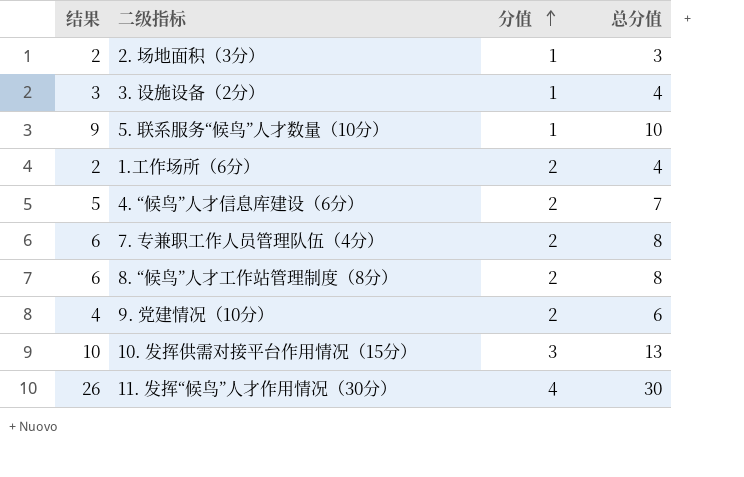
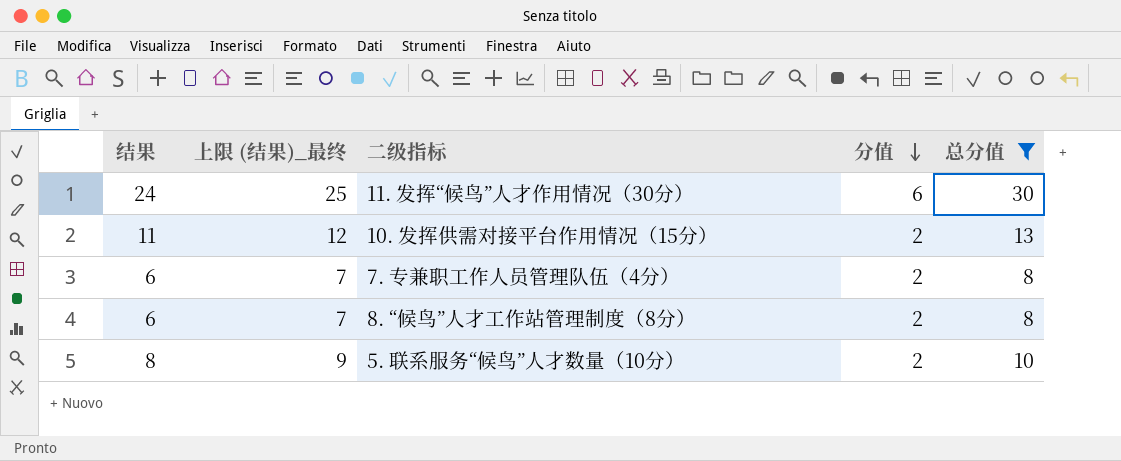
filter: none -> 总分值 >= 8
row order: 分值 ascending -> 分值 descending
column 上限 (结果)_最终 | formula: none -> [结果] + 1
11. 发挥“候鸟”人才作用情况（30分） | 结果: 26 -> 24
11. 发挥“候鸟”人才作用情况（30分） | 分值: 4 -> 6
10. 发挥供需对接平台作用情况（15分） | 结果: 10 -> 11
10. 发挥供需对接平台作用情况（15分） | 分值: 3 -> 2
5. 联系服务“候鸟”人才数量（10分） | 结果: 9 -> 8
5. 联系服务“候鸟”人才数量（10分） | 分值: 1 -> 2

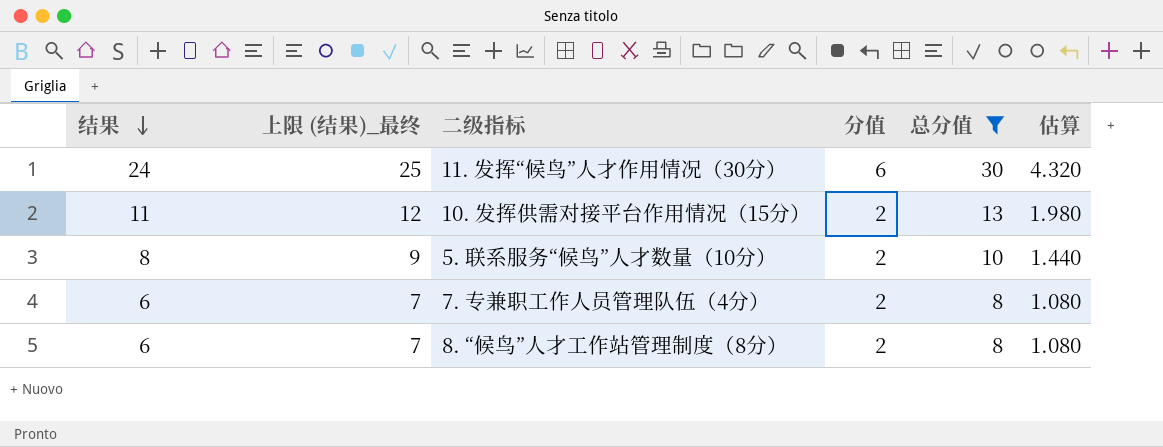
row order: 分值 descending -> 结果 descending
column 估算 | formula: none -> [结果] * 0.18

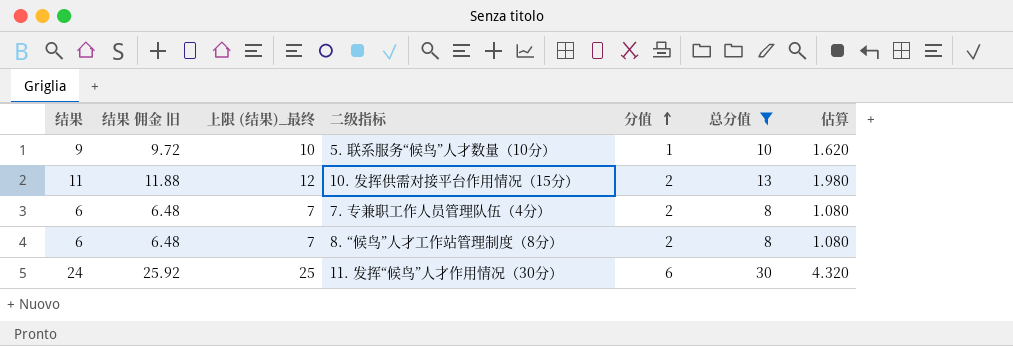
row order: 结果 descending -> 分值 ascending
column 结果 佣金 旧 | formula: none -> [结果] * 1.08
5. 联系服务“候鸟”人才数量（10分） | 结果: 8 -> 9
5. 联系服务“候鸟”人才数量（10分） | 上限 (结果)_最终: 9 -> 10
5. 联系服务“候鸟”人才数量（10分） | 分值: 2 -> 1
5. 联系服务“候鸟”人才数量（10分） | 估算: 1.440 -> 1.620

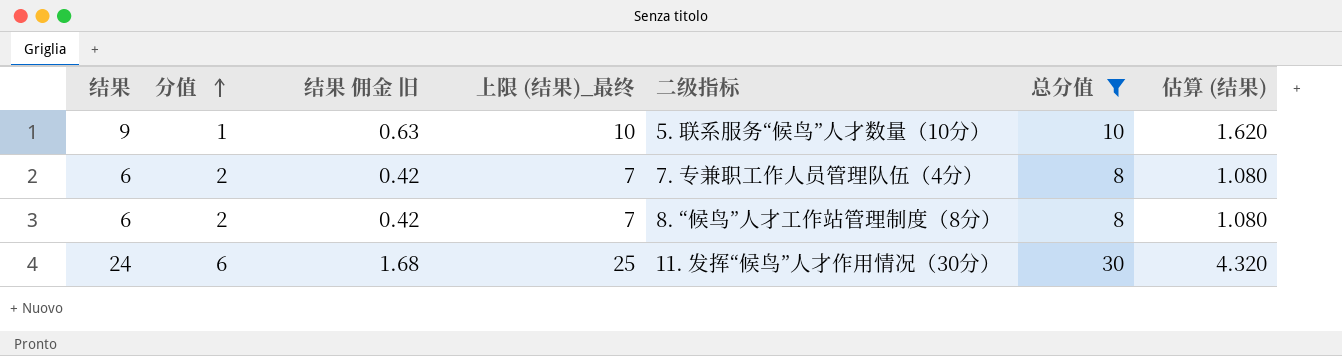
column 分值 | position: 5 -> 2
column 结果 佣金 旧 | formula: [结果] * 1.08 -> [结果] * 0.07
column name: 估算 -> 估算 (结果)
row 10. 发挥供需对接平台作用情况（15分）: 11 | 11.88 | 12 | 2 | 13 | 1.980 -> none

